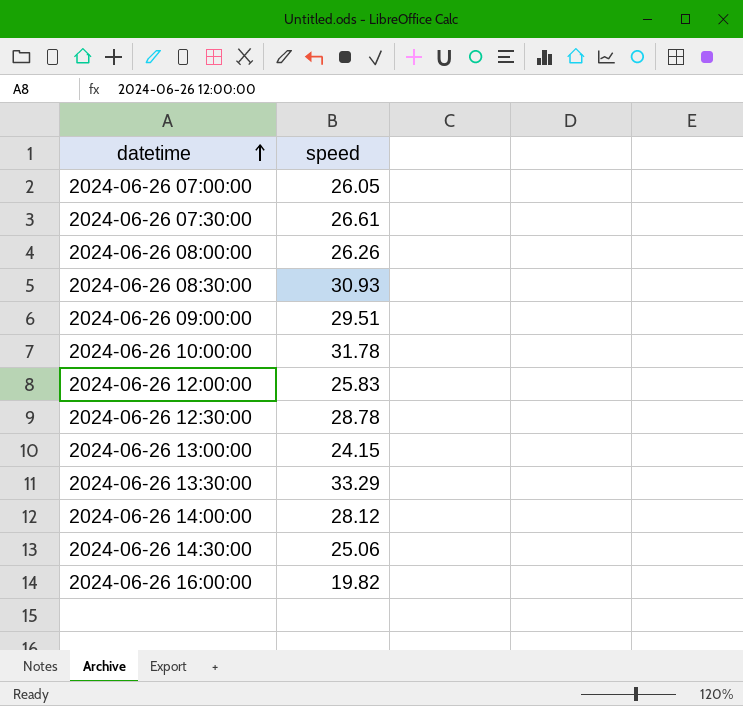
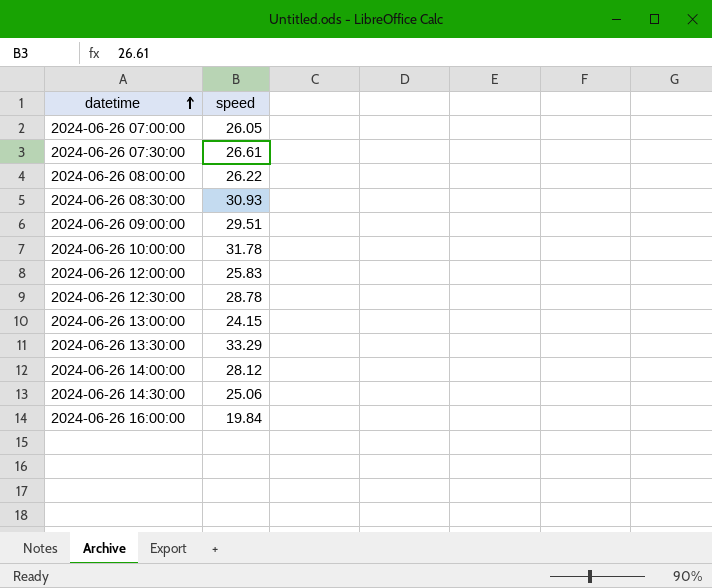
2024-06-26 08:00:00 | speed: 26.26 -> 26.22
2024-06-26 16:00:00 | speed: 19.82 -> 19.84

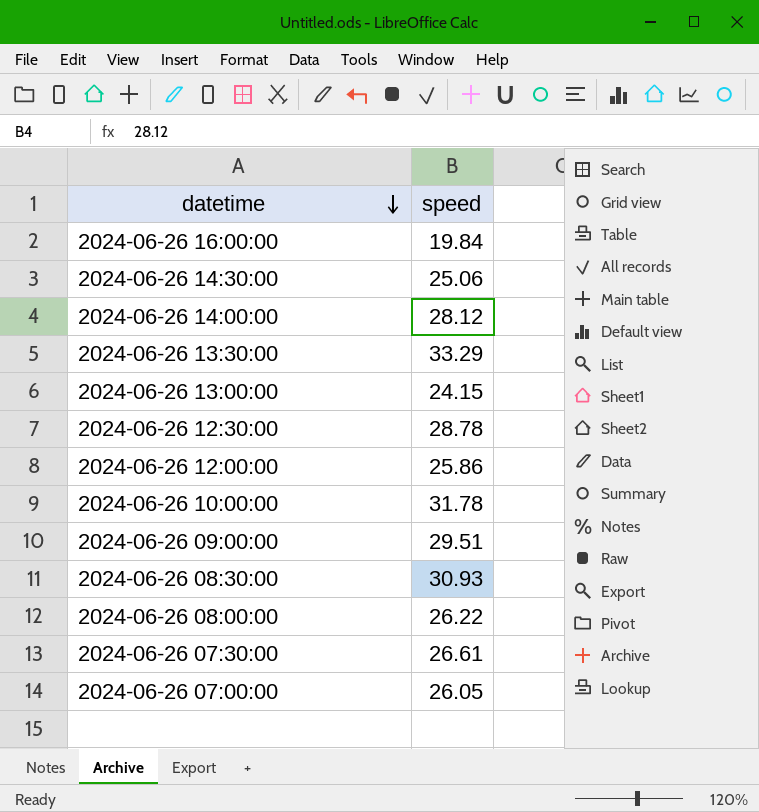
row order: datetime ascending -> datetime descending
2024-06-26 12:00:00 | speed: 25.83 -> 25.86

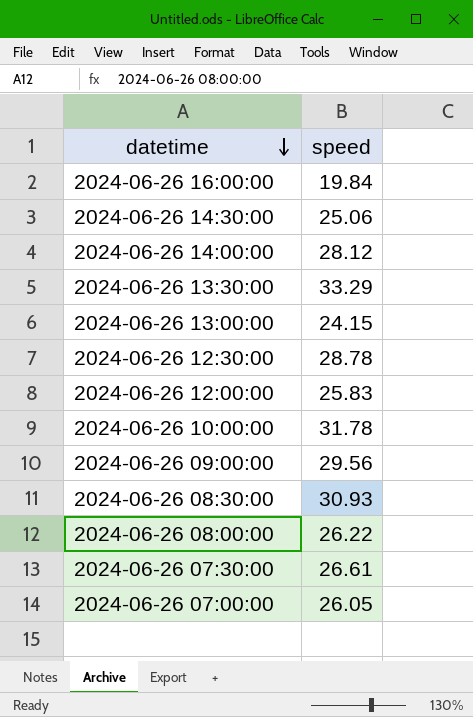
2024-06-26 12:00:00 | speed: 25.86 -> 25.83
2024-06-26 09:00:00 | speed: 29.51 -> 29.56

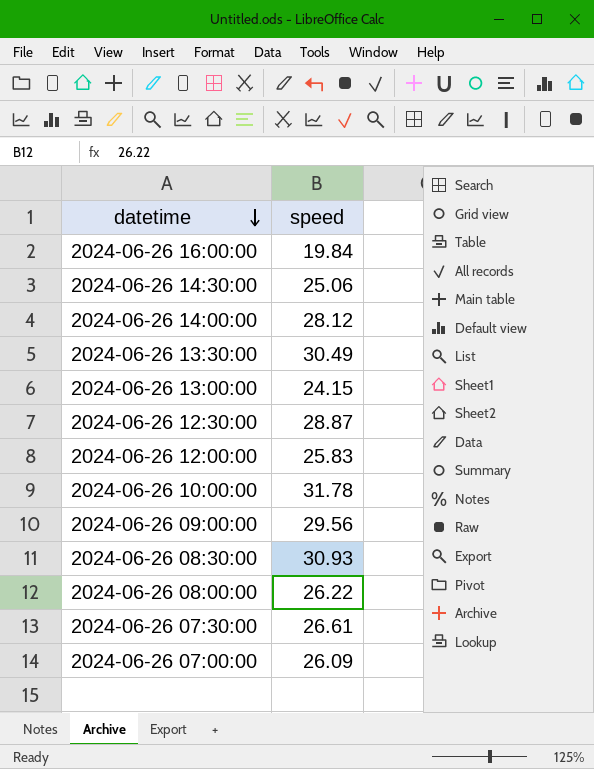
2024-06-26 13:30:00 | speed: 33.29 -> 30.49
2024-06-26 12:30:00 | speed: 28.78 -> 28.87
2024-06-26 07:00:00 | speed: 26.05 -> 26.09

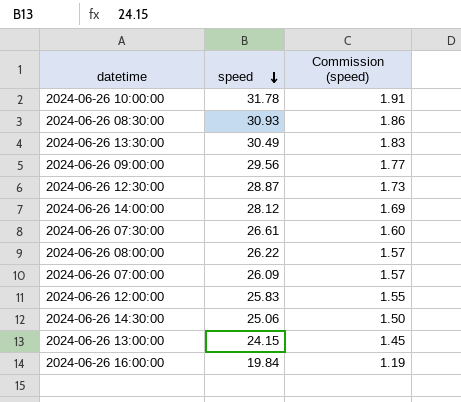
row order: datetime descending -> speed descending
column Commission (speed) | formula: none -> [speed] * 0.06

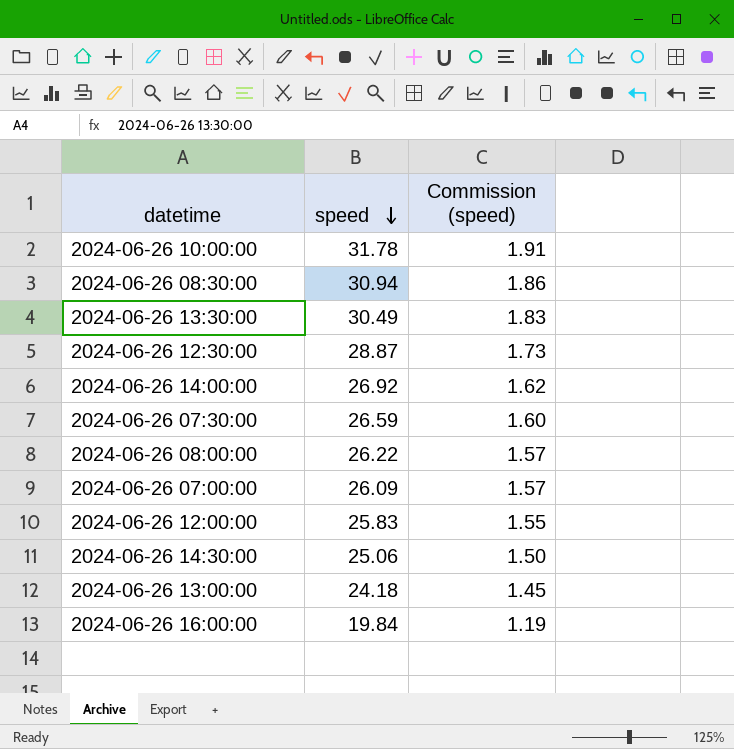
row 2024-06-26 09:00:00: 29.56 | 1.77 -> none
2024-06-26 08:30:00 | speed: 30.93 -> 30.94
2024-06-26 14:00:00 | speed: 28.12 -> 26.92
2024-06-26 14:00:00 | Commission (speed): 1.69 -> 1.62
2024-06-26 07:30:00 | speed: 26.61 -> 26.59
2024-06-26 13:00:00 | speed: 24.15 -> 24.18

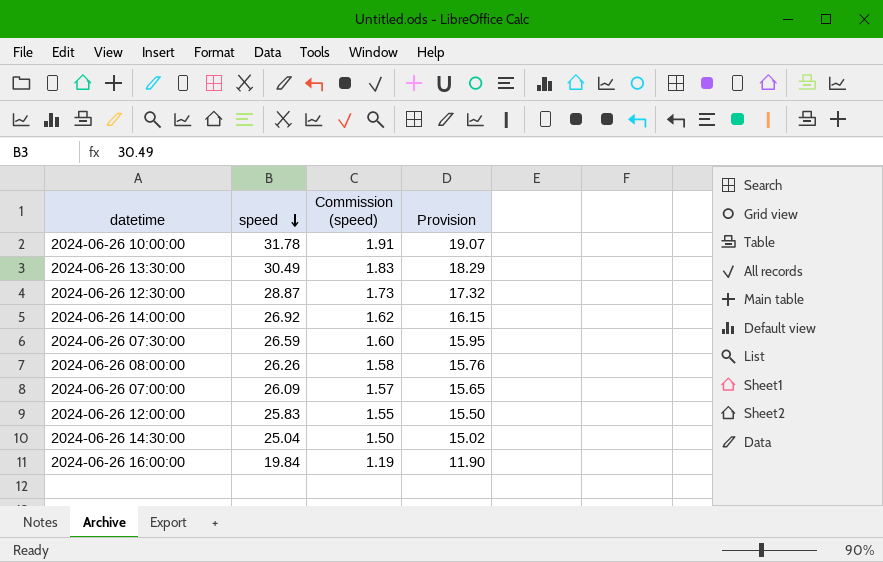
column Provision | formula: none -> [speed] * 0.6
row 2024-06-26 08:30:00: 30.94 | 1.86 -> none
row 2024-06-26 13:00:00: 24.18 | 1.45 -> none
2024-06-26 08:00:00 | speed: 26.22 -> 26.26
2024-06-26 08:00:00 | Commission (speed): 1.57 -> 1.58
2024-06-26 14:30:00 | speed: 25.06 -> 25.04

